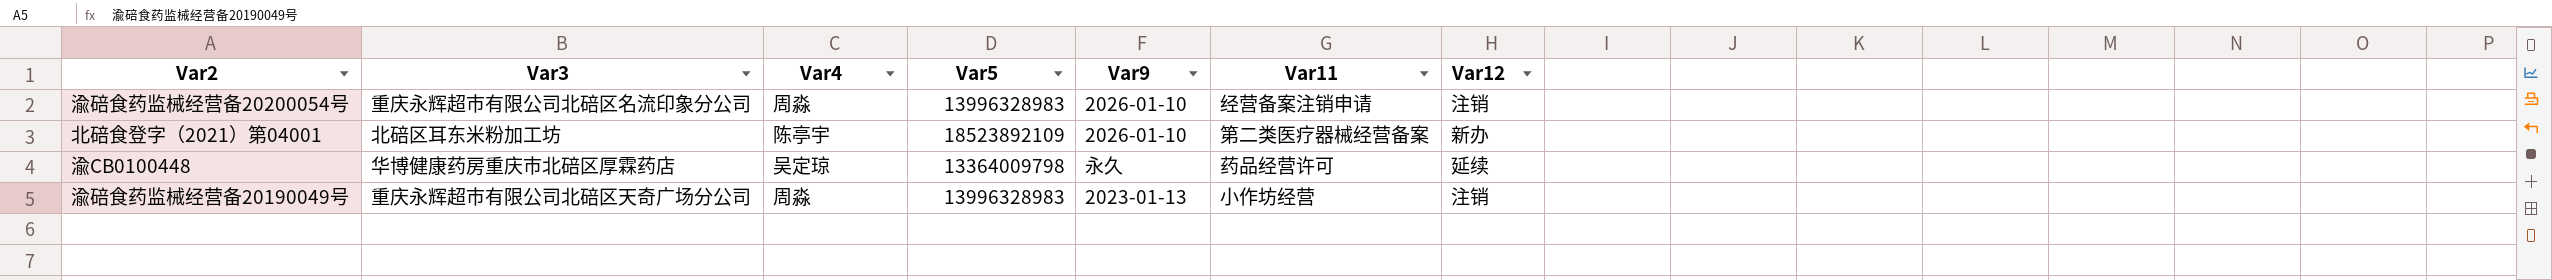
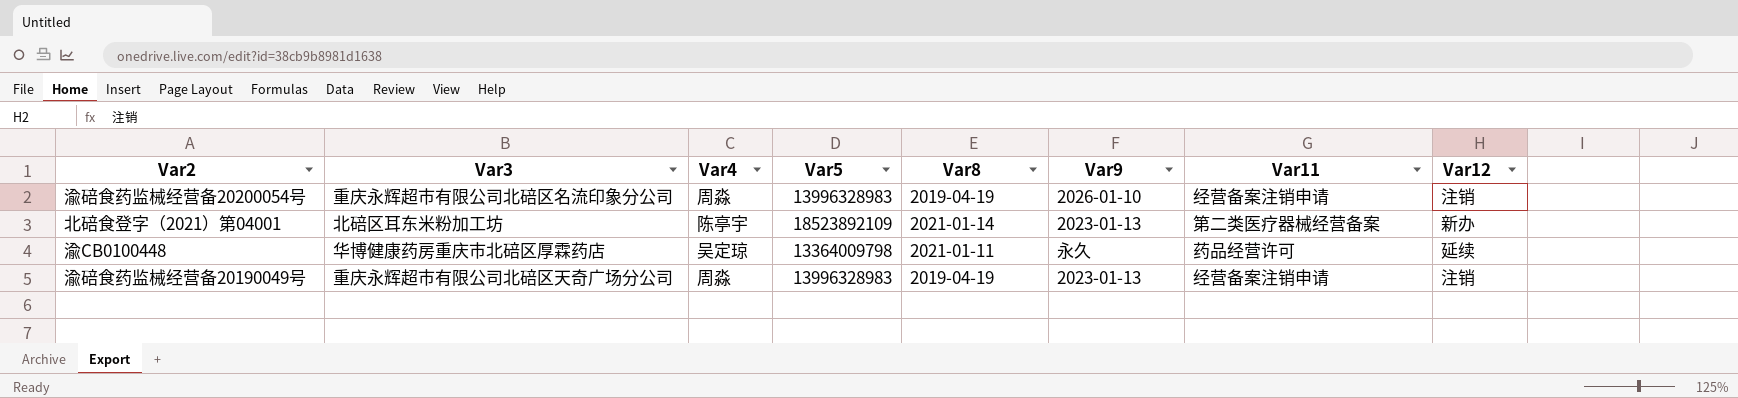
column Var8 | position: none -> 5
北碚食登字（2021）第04001 | Var9: 2026-01-10 -> 2023-01-13
渝碚食药监械经营备20190049号 | Var11: 小作坊经营 -> 经营备案注销申请

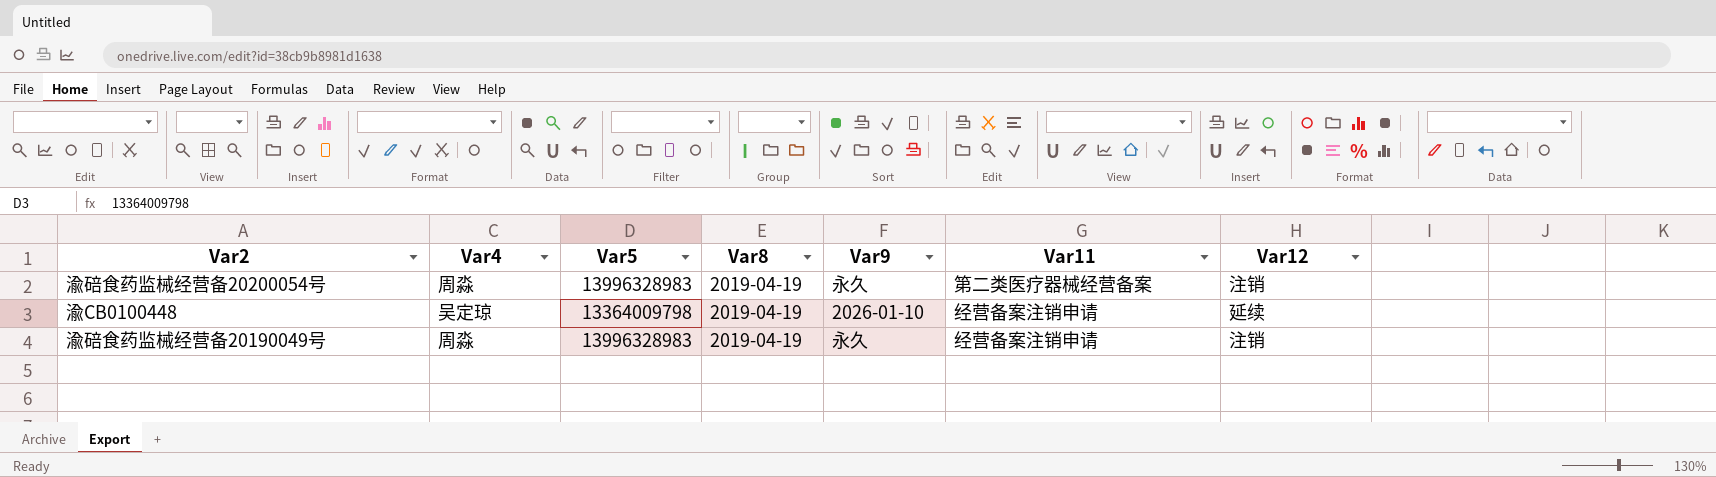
column Var3 | position: 2 -> none
row 北碚食登字（2021）第04001: 北碚区耳东米粉加工坊 | 陈亭宇 | 18523892109 | 2021-01-14 | 2023-01-13 | 第二类医疗器械经营备案 | 新办 -> none
渝碚食药监械经营备20200054号 | Var9: 2026-01-10 -> 永久
渝碚食药监械经营备20200054号 | Var11: 经营备案注销申请 -> 第二类医疗器械经营备案
渝CB0100448 | Var8: 2021-01-11 -> 2019-04-19
渝CB0100448 | Var9: 永久 -> 2026-01-10
渝CB0100448 | Var11: 药品经营许可 -> 经营备案注销申请
渝碚食药监械经营备20190049号 | Var9: 2023-01-13 -> 永久

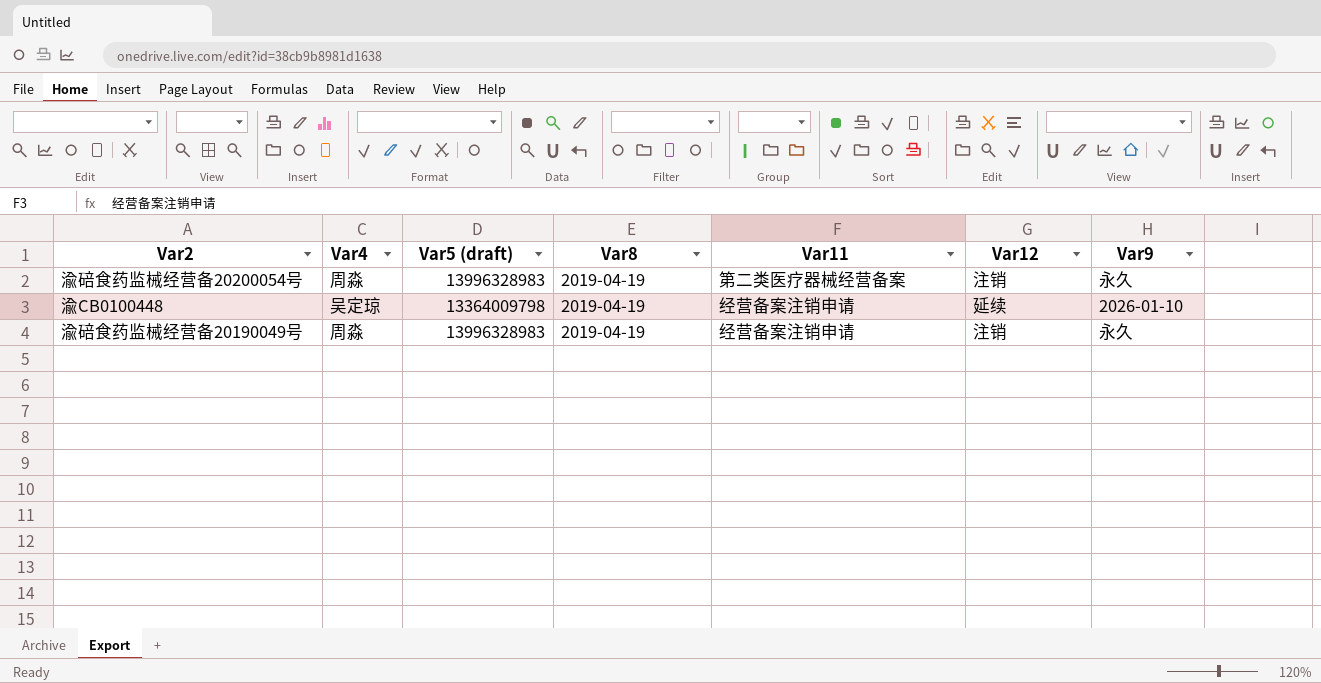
column name: Var5 -> Var5 (draft)
column Var9 | position: 5 -> 7

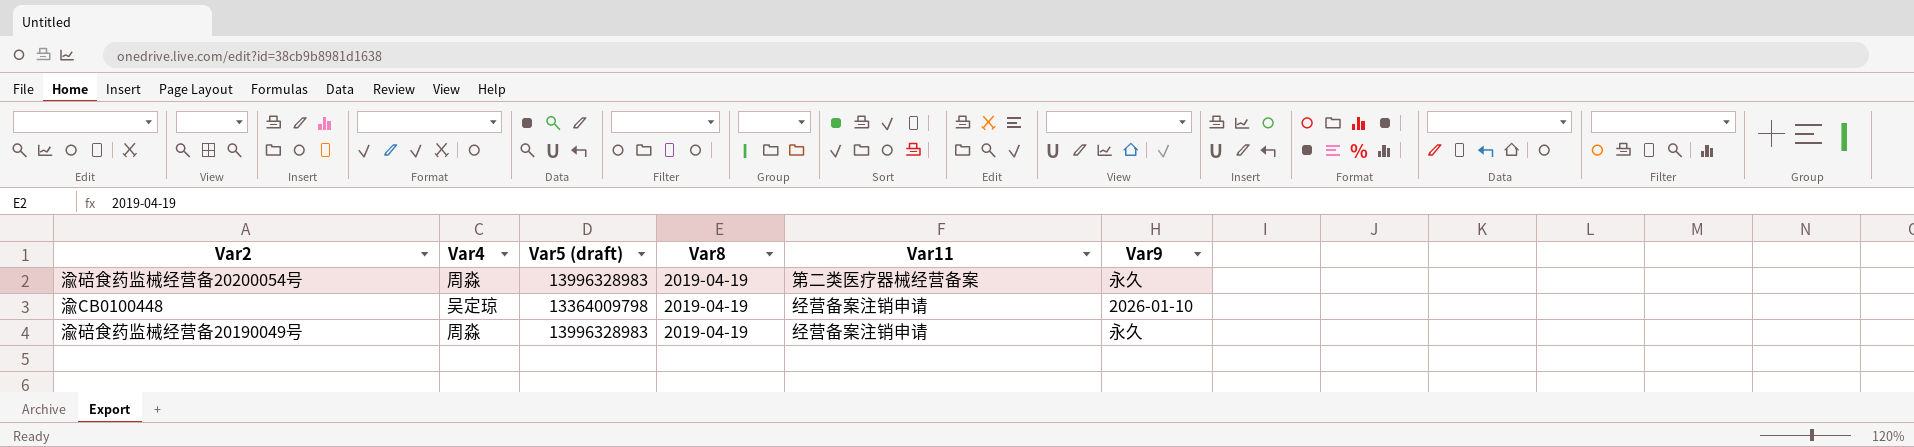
column Var12 | position: 6 -> none

